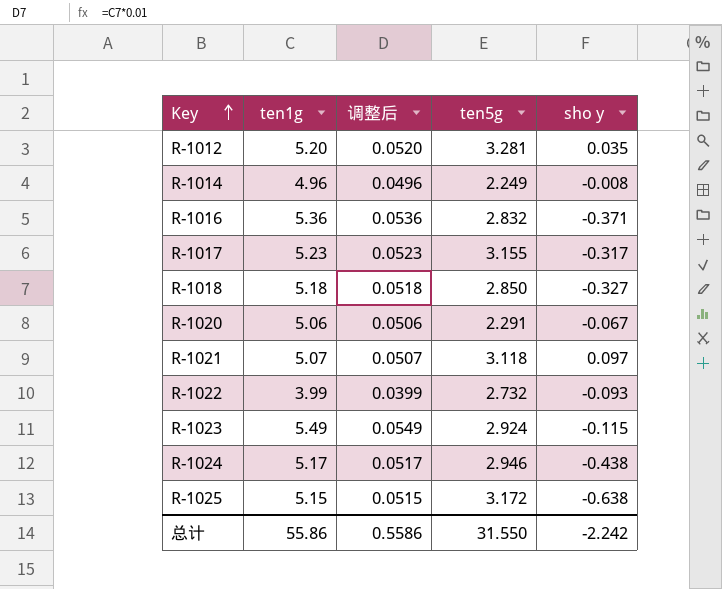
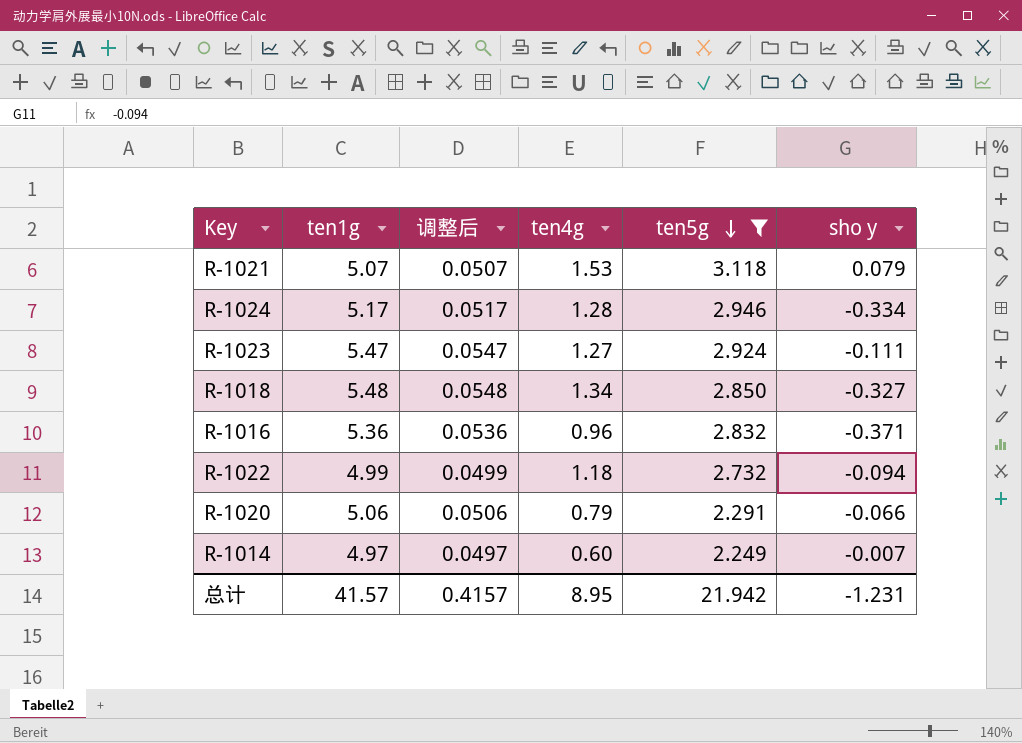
filter: none -> ten5g <= 3.118
row order: Key ascending -> ten5g descending
column ten4g | position: none -> 4
R-1021 | sho y: 0.097 -> 0.079
R-1024 | sho y: -0.438 -> -0.334
R-1023 | ten1g: 5.49 -> 5.47
R-1023 | 调整后: 0.0549 -> 0.0547
R-1023 | sho y: -0.115 -> -0.111
R-1018 | ten1g: 5.18 -> 5.48
R-1018 | 调整后: 0.0518 -> 0.0548
R-1022 | ten1g: 3.99 -> 4.99
R-1022 | 调整后: 0.0399 -> 0.0499
R-1022 | sho y: -0.093 -> -0.094
R-1020 | sho y: -0.067 -> -0.066
R-1014 | ten1g: 4.96 -> 4.97
R-1014 | 调整后: 0.0496 -> 0.0497
R-1014 | sho y: -0.008 -> -0.007
总计 | ten1g: 55.86 -> 41.57
总计 | 调整后: 0.5586 -> 0.4157
总计 | ten5g: 31.550 -> 21.942
总计 | sho y: -2.242 -> -1.231

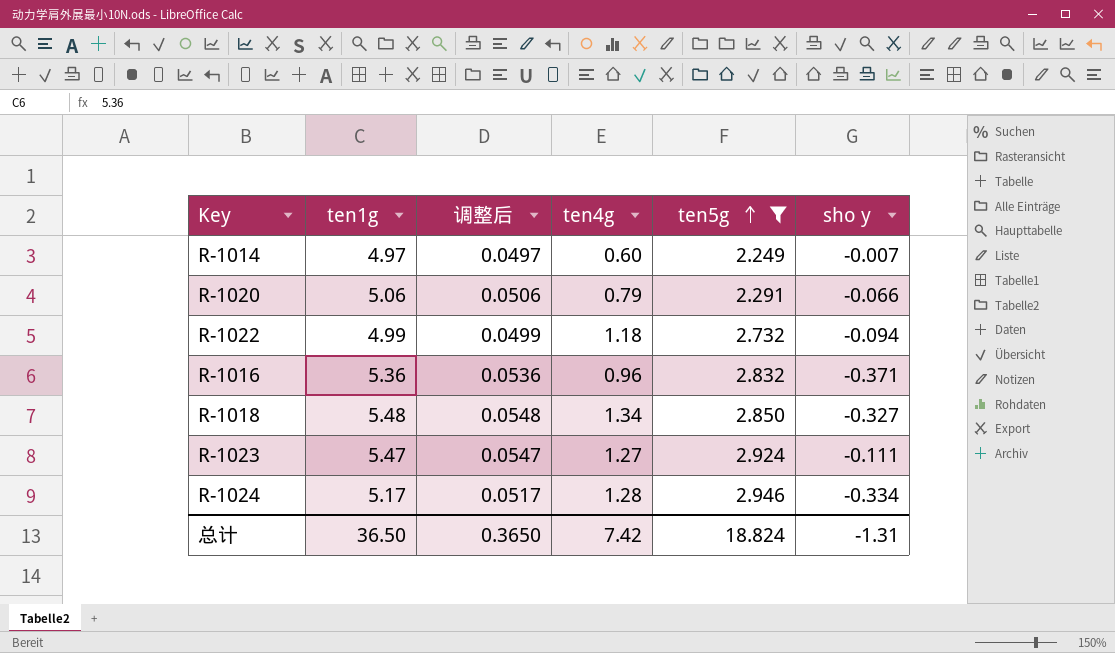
row order: ten5g descending -> ten5g ascending
row R-1021: 5.07 | 0.0507 | 1.53 | 3.118 | 0.079 -> none
总计 | ten1g: 41.57 -> 36.50
总计 | 调整后: 0.4157 -> 0.3650
总计 | ten4g: 8.95 -> 7.42
总计 | ten5g: 21.942 -> 18.824
总计 | sho y: -1.231 -> -1.31

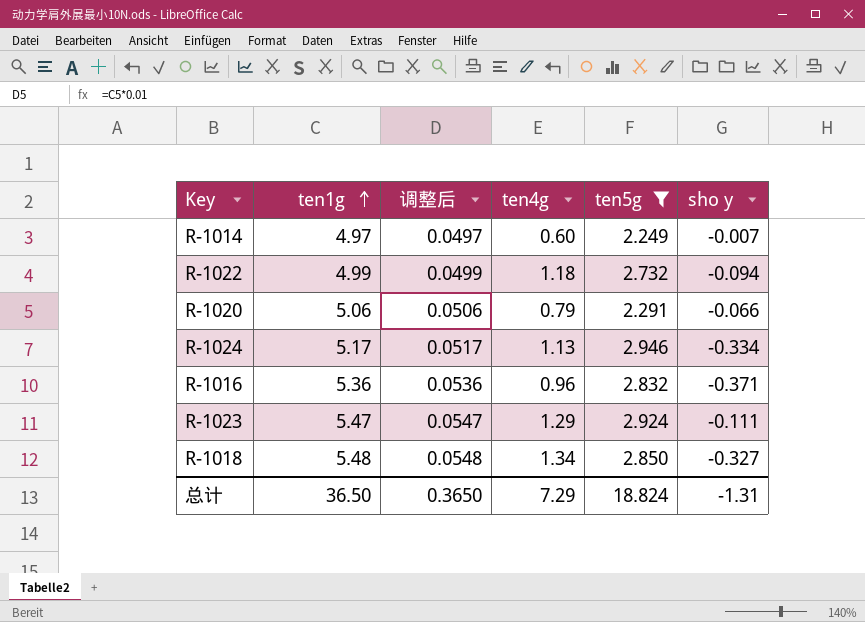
row order: ten5g ascending -> ten1g ascending
R-1024 | ten4g: 1.28 -> 1.13
R-1023 | ten4g: 1.27 -> 1.29
总计 | ten4g: 7.42 -> 7.29

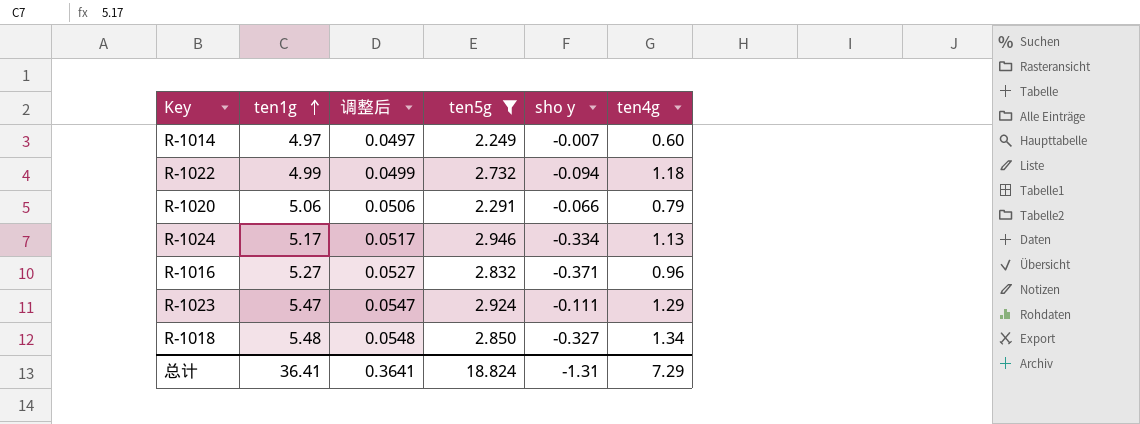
column ten4g | position: 4 -> 6
R-1016 | ten1g: 5.36 -> 5.27
R-1016 | 调整后: 0.0536 -> 0.0527
总计 | ten1g: 36.50 -> 36.41
总计 | 调整后: 0.3650 -> 0.3641

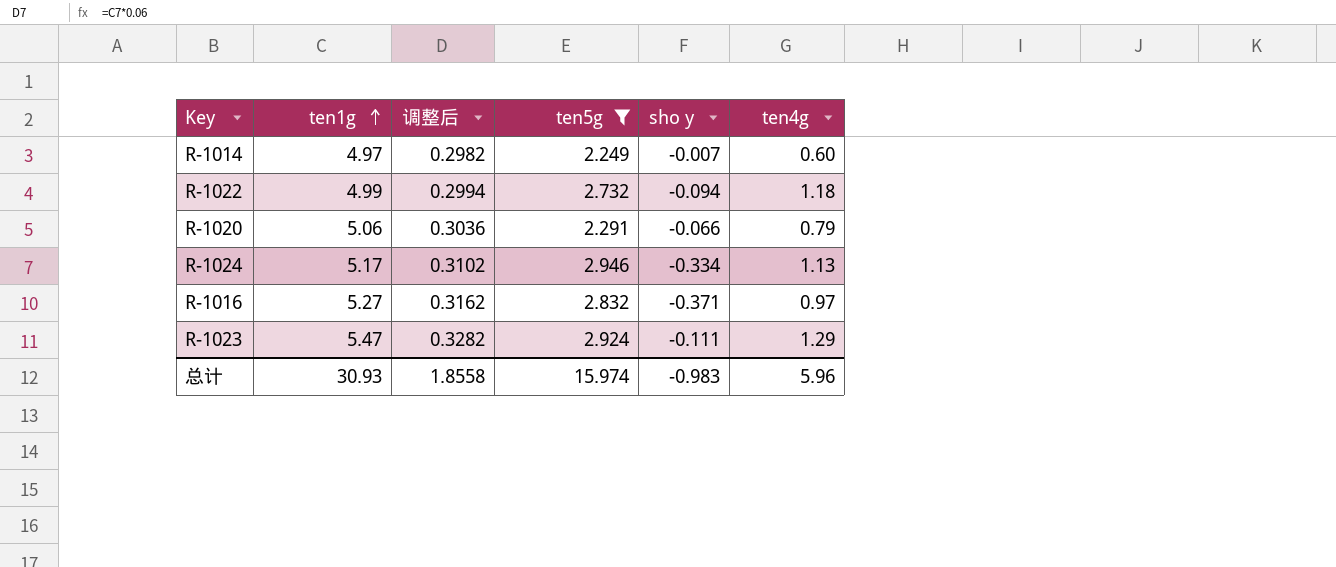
column 调整后 | formula: [ten1g] * 0.01 -> [ten1g] * 0.06
row R-1018: 5.48 | 0.0548 | 2.850 | -0.327 | 1.34 -> none
R-1016 | ten4g: 0.96 -> 0.97
总计 | ten1g: 36.41 -> 30.93
总计 | 调整后: 0.3641 -> 1.8558
总计 | ten5g: 18.824 -> 15.974
总计 | sho y: -1.31 -> -0.983
总计 | ten4g: 7.29 -> 5.96

